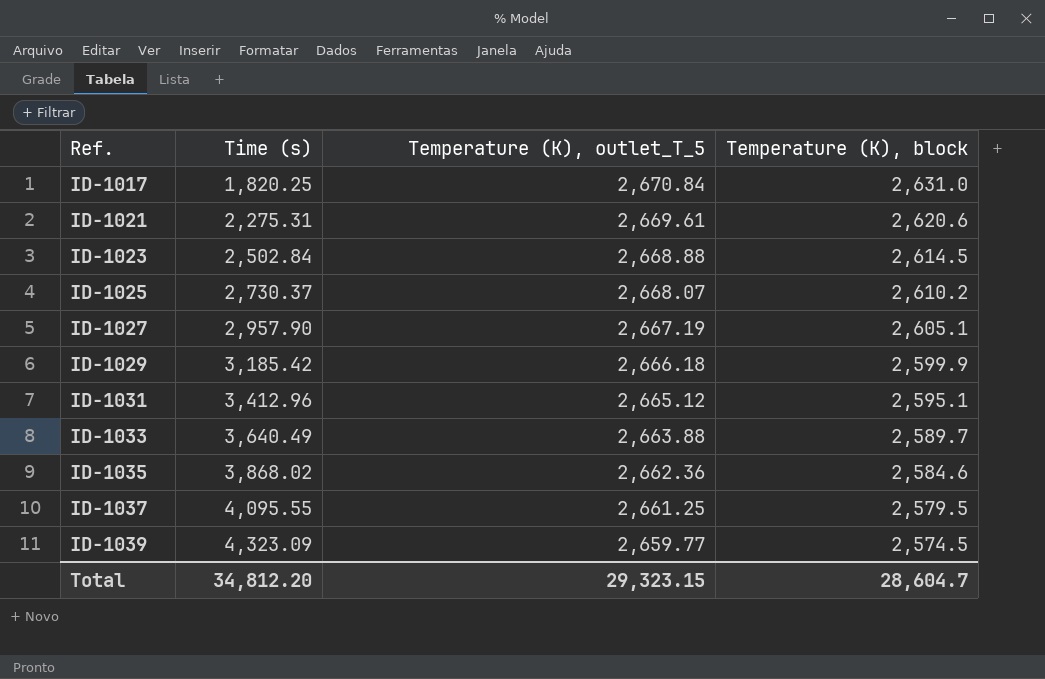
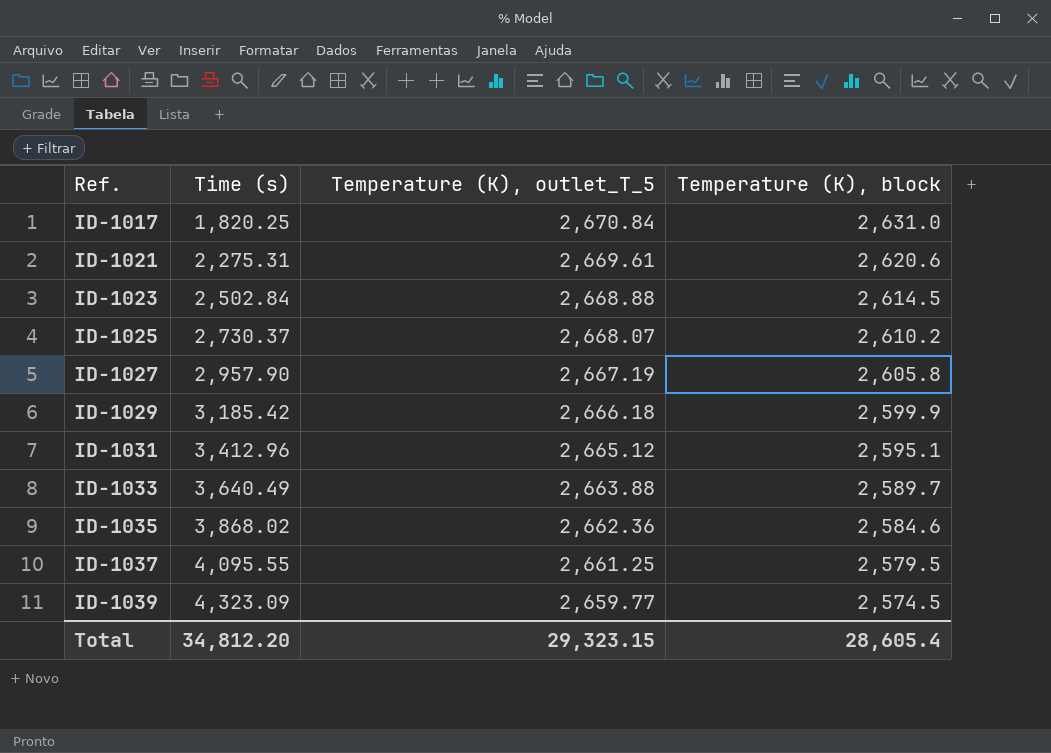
ID-1027 | Temperature (K), block: 2,605.1 -> 2,605.8
Total | Temperature (K), block: 28,604.7 -> 28,605.4

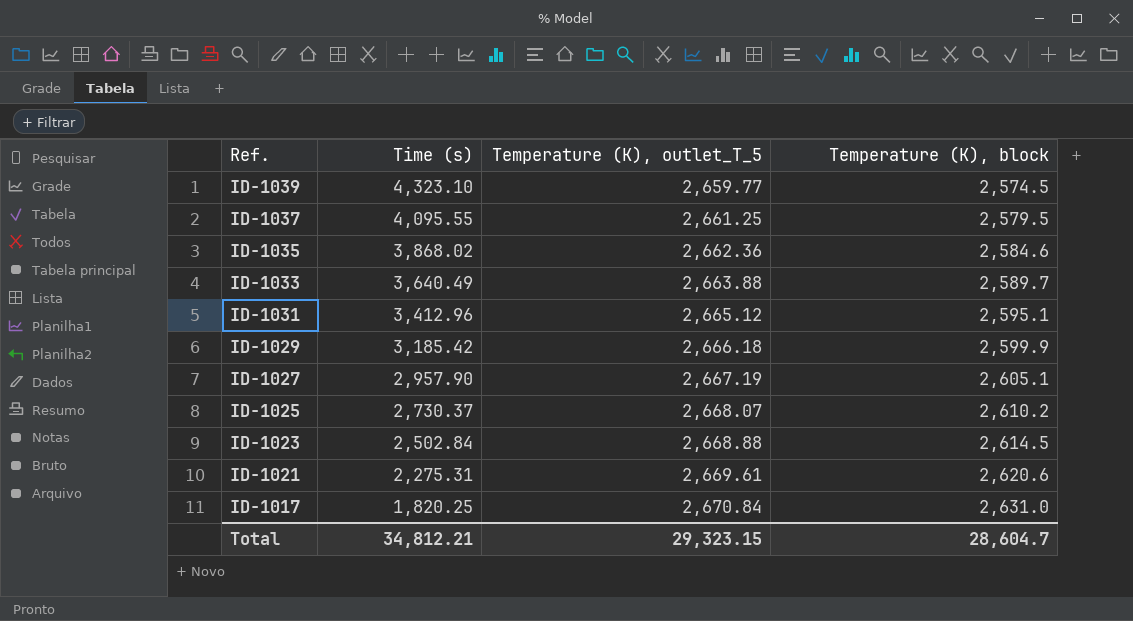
row order: Ref. ascending -> Ref. descending
ID-1039 | Time (s): 4,323.09 -> 4,323.10
ID-1027 | Temperature (K), block: 2,605.8 -> 2,605.1
Total | Time (s): 34,812.20 -> 34,812.21
Total | Temperature (K), block: 28,605.4 -> 28,604.7

